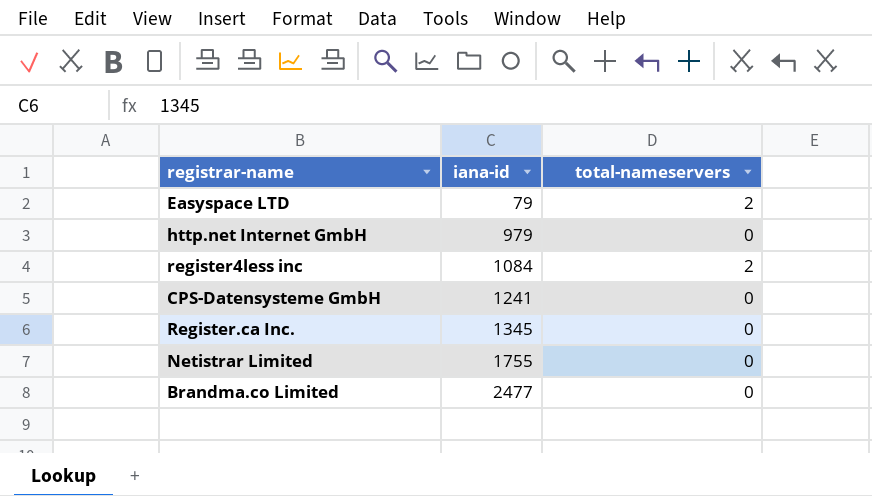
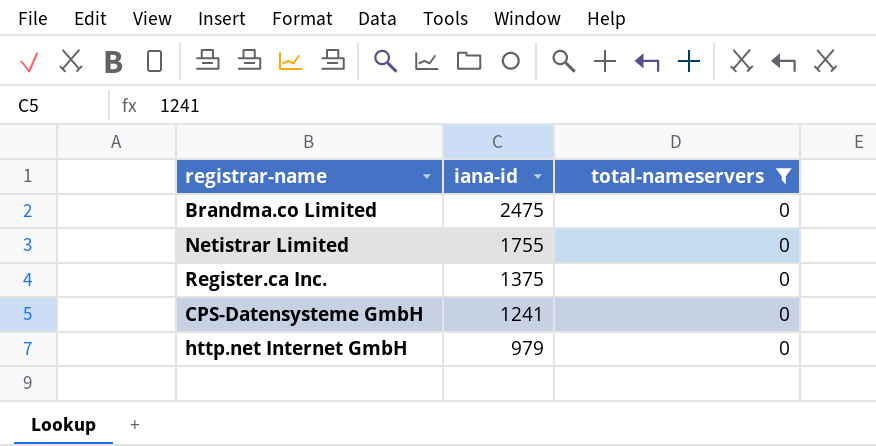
filter: none -> total-nameservers = 0
row order: iana-id ascending -> iana-id descending
Brandma.co Limited | iana-id: 2477 -> 2475
Register.ca Inc. | iana-id: 1345 -> 1375

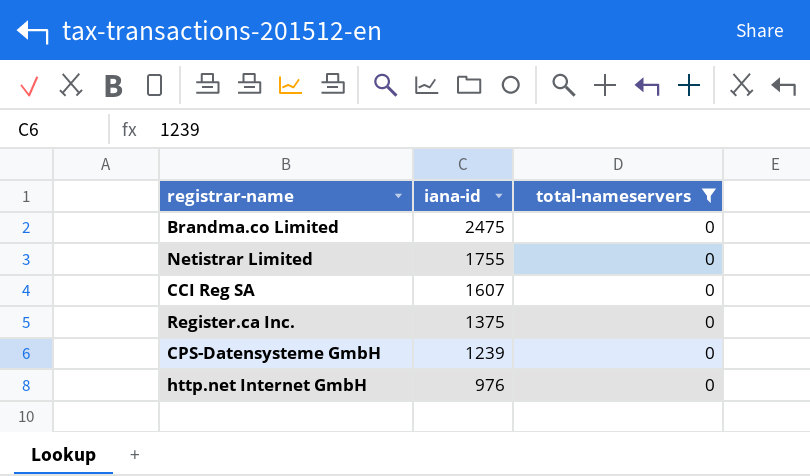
row CCI Reg SA: none -> 1607 | 0
CPS-Datensysteme GmbH | iana-id: 1241 -> 1239
http.net Internet GmbH | iana-id: 979 -> 976

